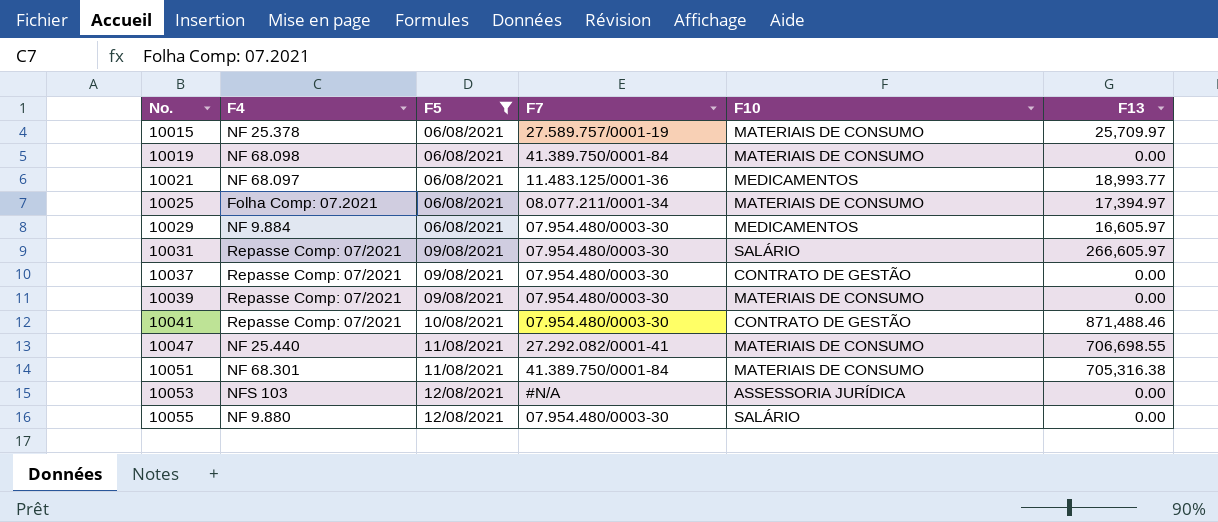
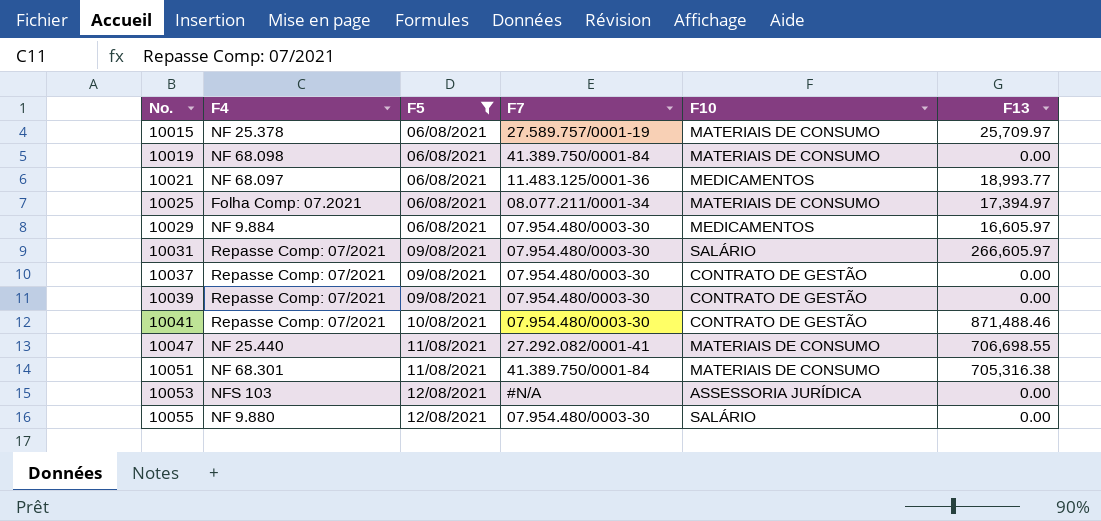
10039 | F10: MATERIAIS DE CONSUMO -> CONTRATO DE GESTÃO

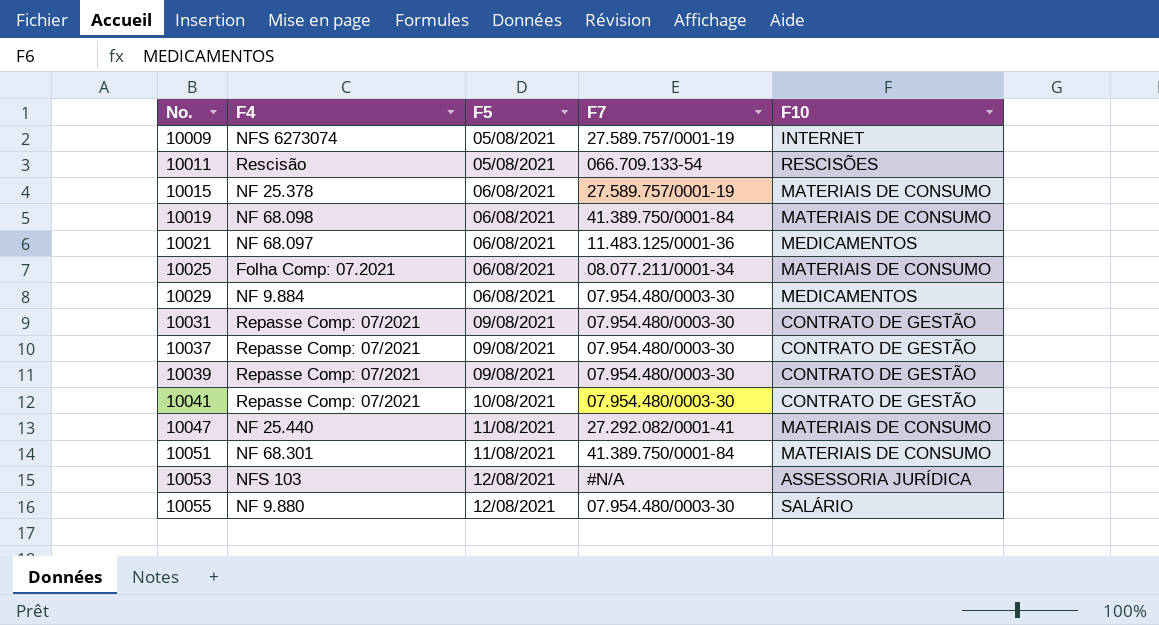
filter: F5 != 05/08/2021 -> none
column F13 | position: 6 -> none
10031 | F10: SALÁRIO -> CONTRATO DE GESTÃO

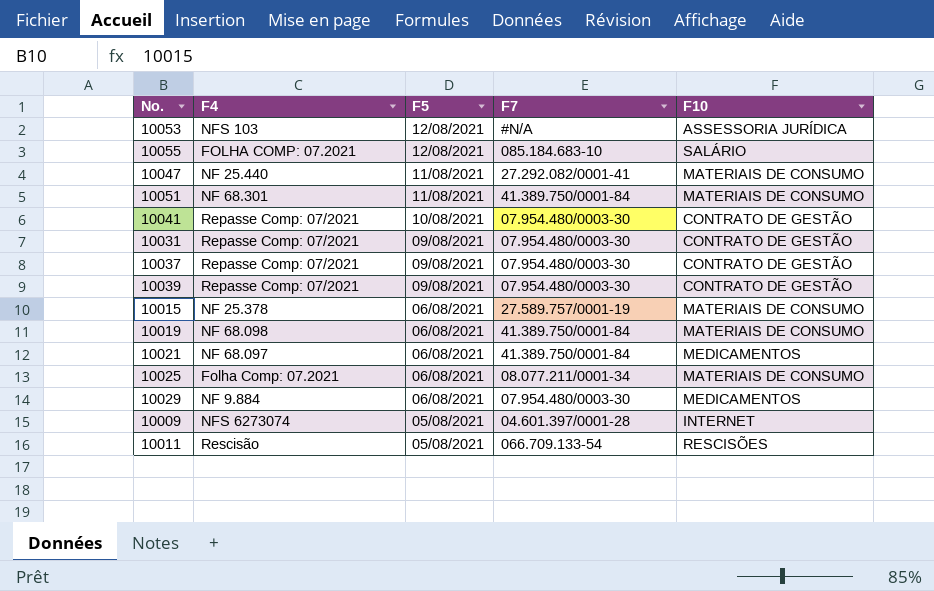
row order: No. ascending -> F5 descending
10055 | F4: NF 9.880 -> FOLHA COMP: 07.2021
10055 | F7: 07.954.480/0003-30 -> 085.184.683-10
10021 | F7: 11.483.125/0001-36 -> 41.389.750/0001-84
10009 | F7: 27.589.757/0001-19 -> 04.601.397/0001-28

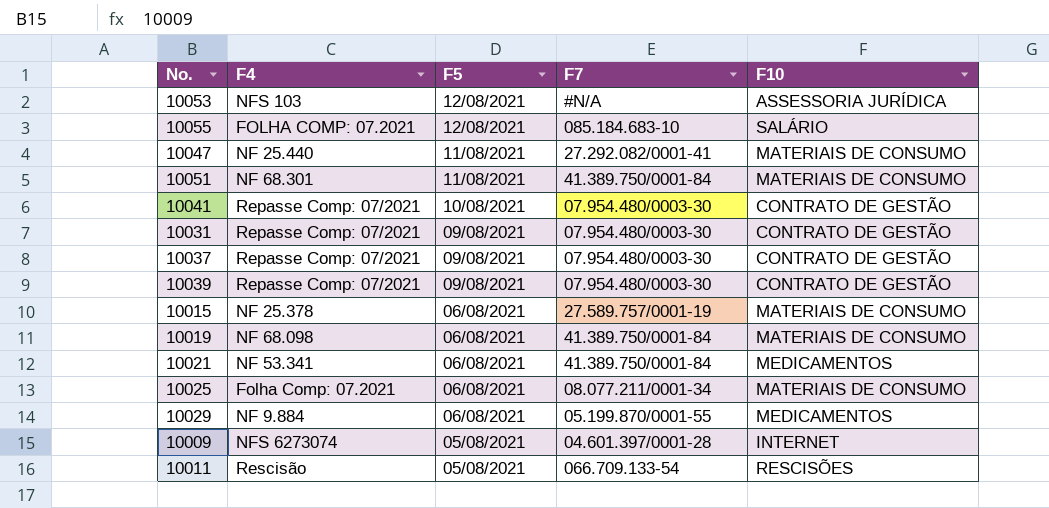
10021 | F4: NF 68.097 -> NF 53.341
10029 | F7: 07.954.480/0003-30 -> 05.199.870/0001-55

